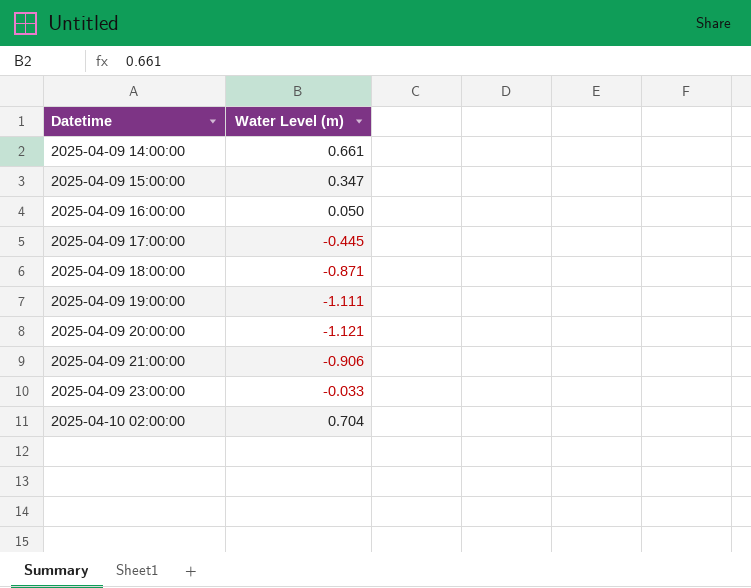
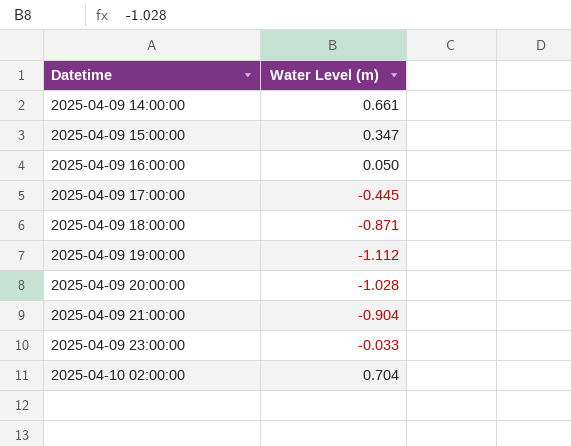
2025-04-09 19:00:00 | Water Level (m): -1.111 -> -1.112
2025-04-09 20:00:00 | Water Level (m): -1.121 -> -1.028
2025-04-09 21:00:00 | Water Level (m): -0.906 -> -0.904

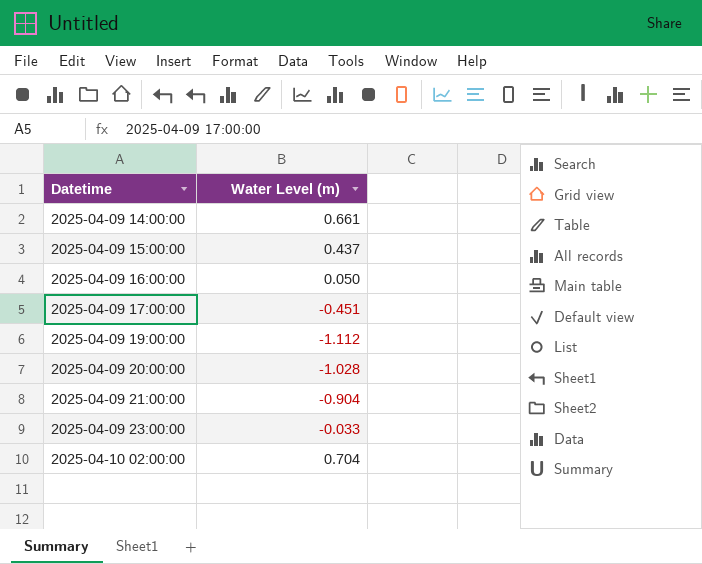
row 2025-04-09 18:00:00: -0.871 -> none
2025-04-09 15:00:00 | Water Level (m): 0.347 -> 0.437
2025-04-09 17:00:00 | Water Level (m): -0.445 -> -0.451

